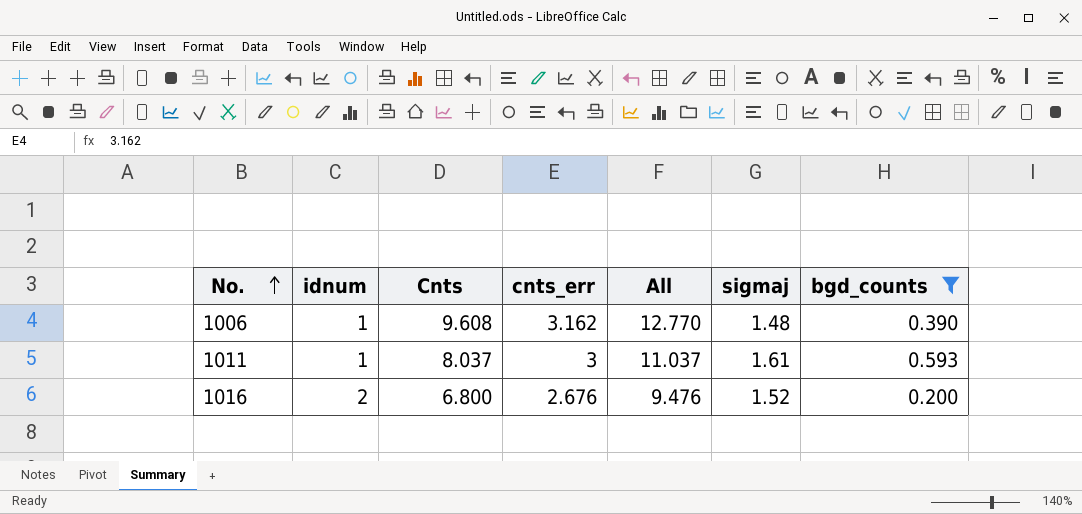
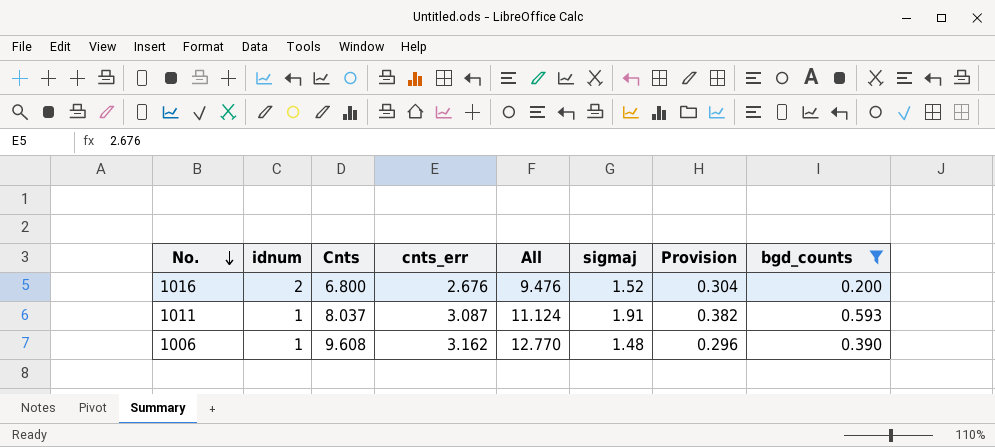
row order: No. ascending -> No. descending
column Provision | formula: none -> [sigmaj] * 0.2
1011 | cnts_err: 3 -> 3.087
1011 | All: 11.037 -> 11.124
1011 | sigmaj: 1.61 -> 1.91

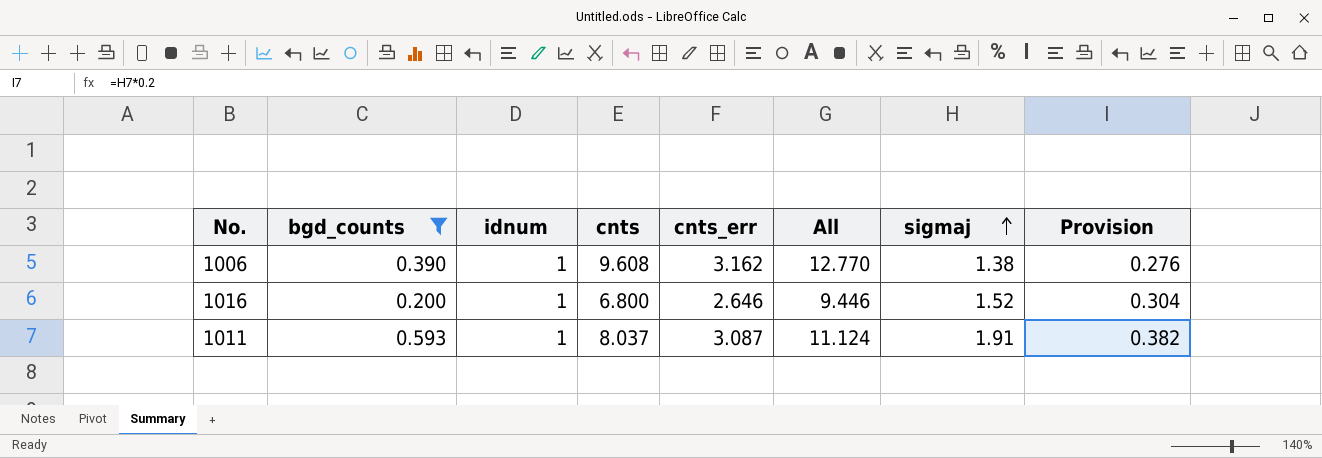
row order: No. descending -> sigmaj ascending
column bgd_counts | position: 8 -> 2
column name: Cnts -> cnts
1006 | sigmaj: 1.48 -> 1.38
1006 | Provision: 0.296 -> 0.276
1016 | idnum: 2 -> 1
1016 | cnts_err: 2.676 -> 2.646
1016 | All: 9.476 -> 9.446

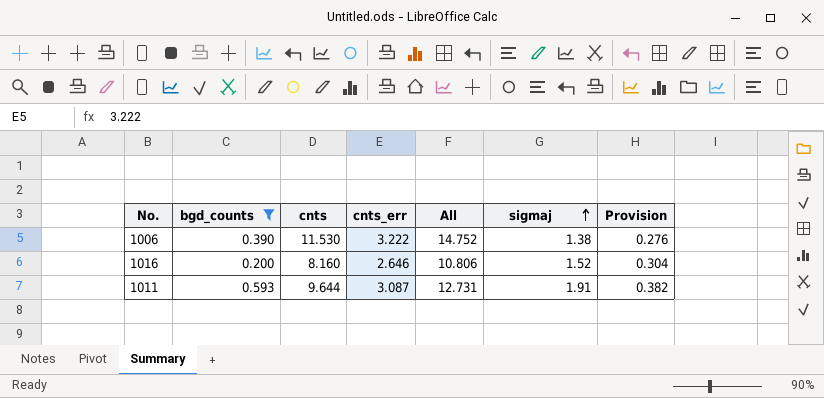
column idnum | position: 3 -> none
1006 | cnts: 9.608 -> 11.530
1006 | cnts_err: 3.162 -> 3.222
1006 | All: 12.770 -> 14.752
1016 | cnts: 6.800 -> 8.160
1016 | All: 9.446 -> 10.806
1011 | cnts: 8.037 -> 9.644
1011 | All: 11.124 -> 12.731

